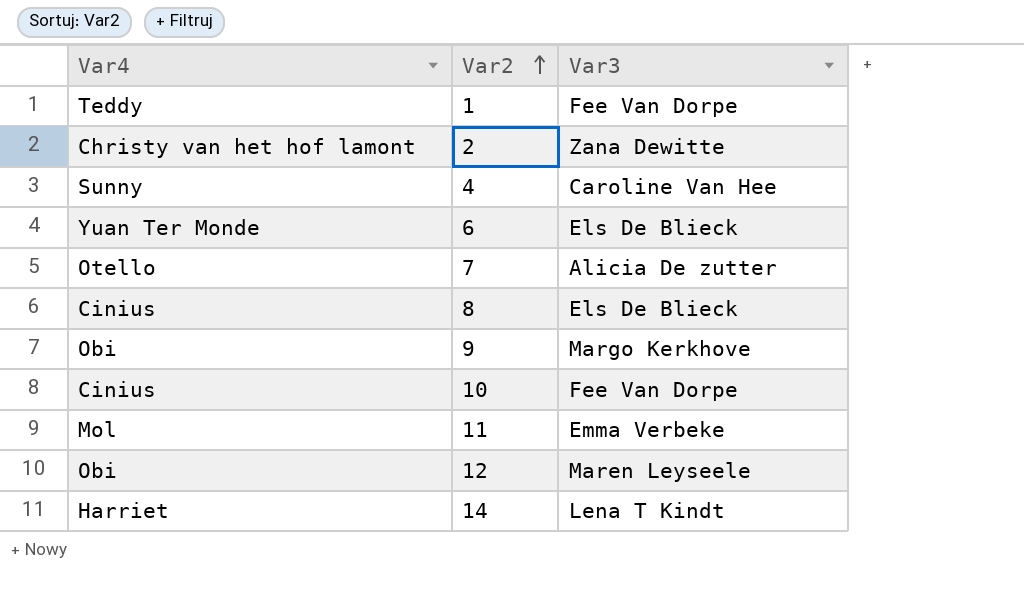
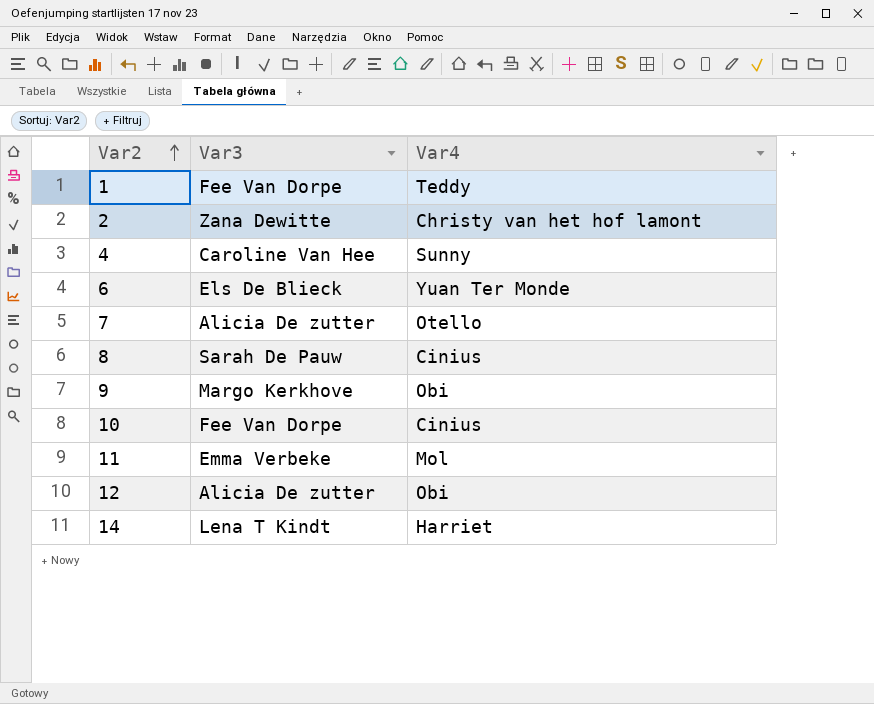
column Var4 | position: 1 -> 3
8 | Var3: Els De Blieck -> Sarah De Pauw
12 | Var3: Maren Leyseele -> Alicia De zutter

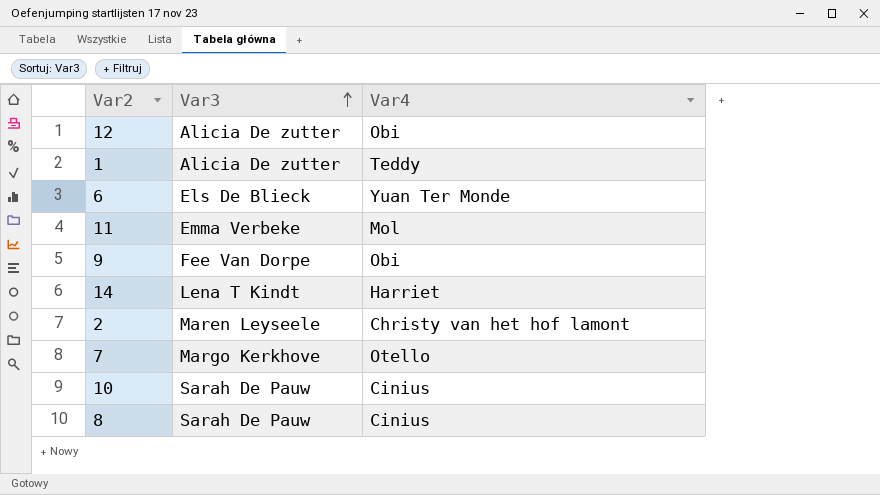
row order: Var2 ascending -> Var3 ascending
row 4: Caroline Van Hee | Sunny -> none
1 | Var3: Fee Van Dorpe -> Alicia De zutter
9 | Var3: Margo Kerkhove -> Fee Van Dorpe
2 | Var3: Zana Dewitte -> Maren Leyseele
7 | Var3: Alicia De zutter -> Margo Kerkhove
10 | Var3: Fee Van Dorpe -> Sarah De Pauw

